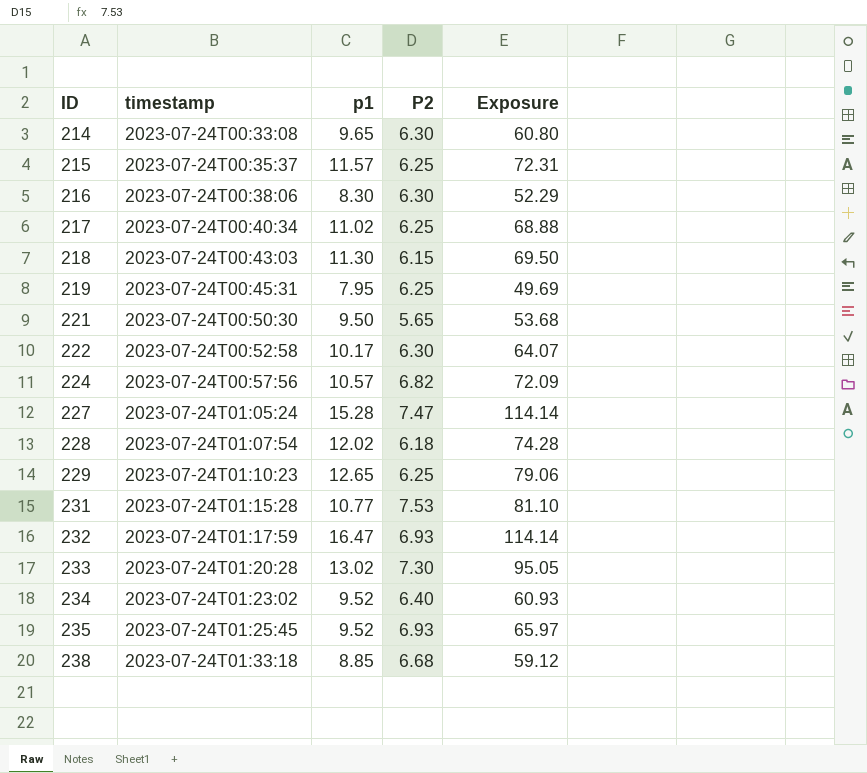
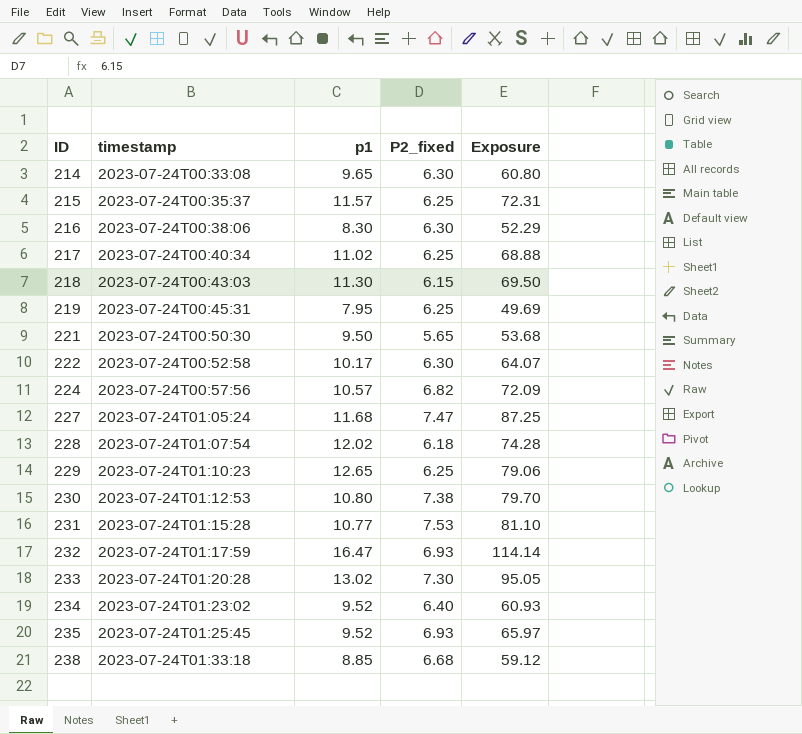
column name: P2 -> P2_fixed
227 | p1: 15.28 -> 11.68
227 | Exposure: 114.14 -> 87.25
row 230: none -> 2023-07-24T01:12:53 | 10.80 | 7.38 | 79.70

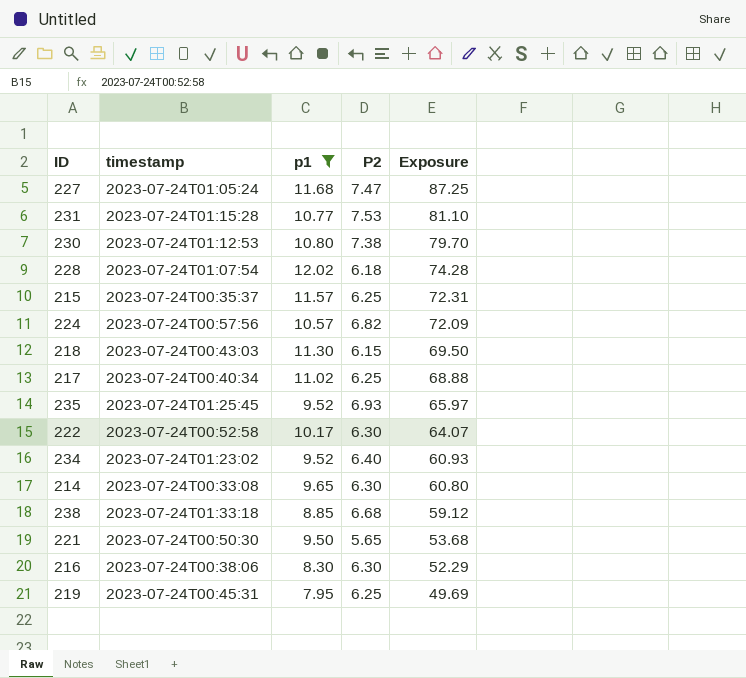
filter: none -> p1 <= 12.02
row order: ID ascending -> Exposure descending
column name: P2_fixed -> P2

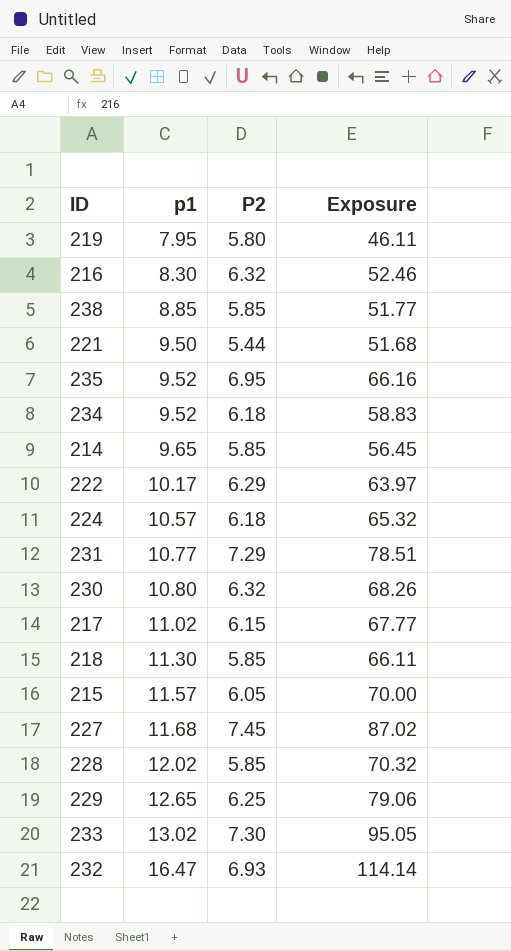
filter: p1 <= 12.02 -> none
row order: Exposure descending -> p1 ascending
column timestamp | position: 2 -> none
219 | P2: 6.25 -> 5.80
219 | Exposure: 49.69 -> 46.11
216 | P2: 6.30 -> 6.32
216 | Exposure: 52.29 -> 52.46
238 | P2: 6.68 -> 5.85
238 | Exposure: 59.12 -> 51.77
221 | P2: 5.65 -> 5.44
221 | Exposure: 53.68 -> 51.68
235 | P2: 6.93 -> 6.95
235 | Exposure: 65.97 -> 66.16
234 | P2: 6.40 -> 6.18
234 | Exposure: 60.93 -> 58.83
214 | P2: 6.30 -> 5.85
214 | Exposure: 60.80 -> 56.45
222 | P2: 6.30 -> 6.29
222 | Exposure: 64.07 -> 63.97
224 | P2: 6.82 -> 6.18
224 | Exposure: 72.09 -> 65.32
231 | P2: 7.53 -> 7.29
231 | Exposure: 81.10 -> 78.51
230 | P2: 7.38 -> 6.32
230 | Exposure: 79.70 -> 68.26
217 | P2: 6.25 -> 6.15
217 | Exposure: 68.88 -> 67.77
218 | P2: 6.15 -> 5.85
218 | Exposure: 69.50 -> 66.11
215 | P2: 6.25 -> 6.05
215 | Exposure: 72.31 -> 70.00
227 | P2: 7.47 -> 7.45
227 | Exposure: 87.25 -> 87.02
228 | P2: 6.18 -> 5.85
228 | Exposure: 74.28 -> 70.32

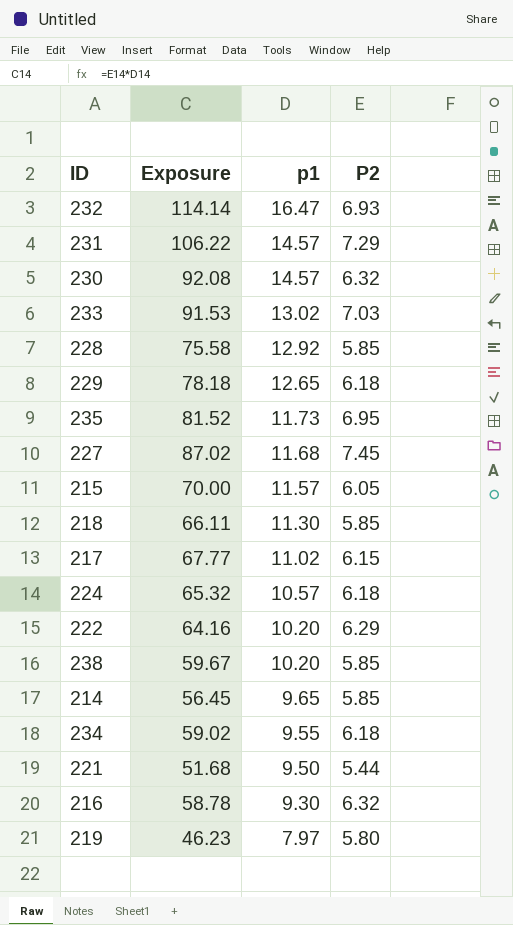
row order: p1 ascending -> p1 descending
column Exposure | position: 4 -> 2
231 | Exposure: 78.51 -> 106.22
231 | p1: 10.77 -> 14.57
230 | Exposure: 68.26 -> 92.08
230 | p1: 10.80 -> 14.57
233 | Exposure: 95.05 -> 91.53
233 | P2: 7.30 -> 7.03
228 | Exposure: 70.32 -> 75.58
228 | p1: 12.02 -> 12.92
229 | Exposure: 79.06 -> 78.18
229 | P2: 6.25 -> 6.18
235 | Exposure: 66.16 -> 81.52
235 | p1: 9.52 -> 11.73
222 | Exposure: 63.97 -> 64.16
222 | p1: 10.17 -> 10.20
238 | Exposure: 51.77 -> 59.67
238 | p1: 8.85 -> 10.20
234 | Exposure: 58.83 -> 59.02
234 | p1: 9.52 -> 9.55
216 | Exposure: 52.46 -> 58.78
216 | p1: 8.30 -> 9.30
219 | Exposure: 46.11 -> 46.23
219 | p1: 7.95 -> 7.97

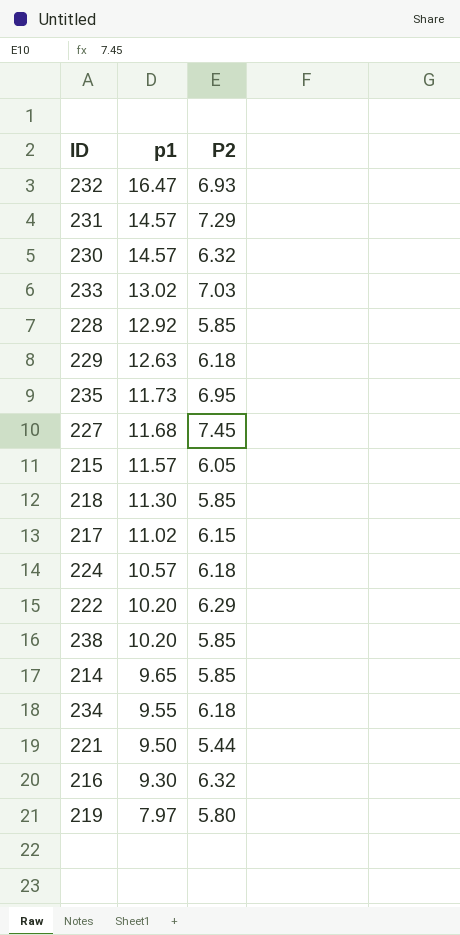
column Exposure | formula: [p1] * [P2] -> none
229 | p1: 12.65 -> 12.63

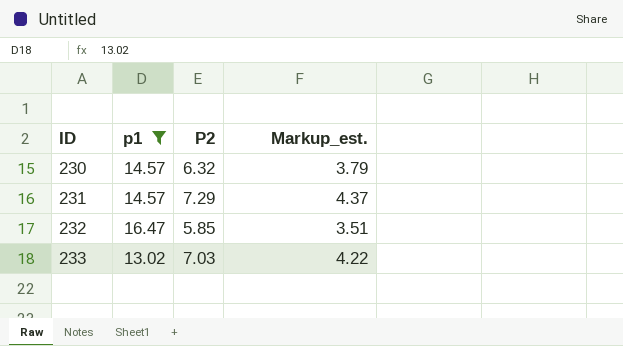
filter: none -> p1 >= 13.02
row order: p1 descending -> ID ascending
column Markup_est. | formula: none -> [P2] * 0.6
232 | P2: 6.93 -> 5.85

